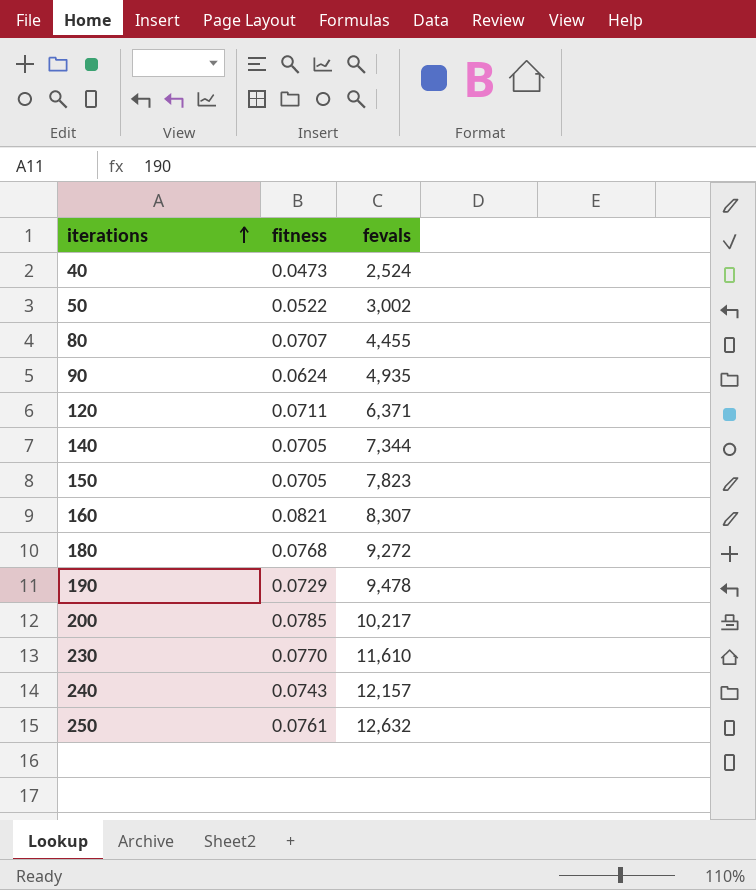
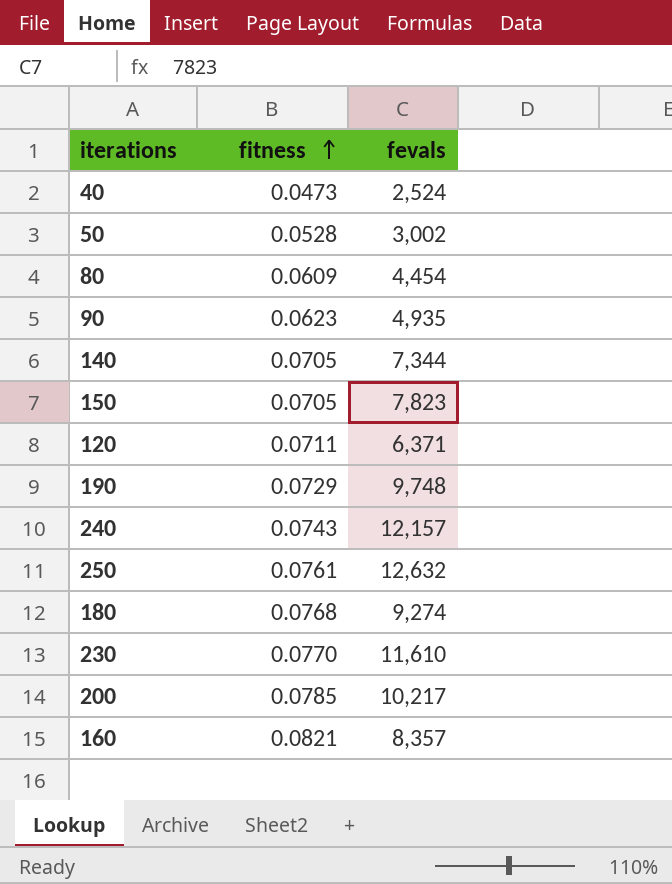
row order: iterations ascending -> fitness ascending
50 | fitness: 0.0522 -> 0.0528
80 | fitness: 0.0707 -> 0.0609
80 | fevals: 4,455 -> 4,454
90 | fitness: 0.0624 -> 0.0623
190 | fevals: 9,478 -> 9,748
180 | fevals: 9,272 -> 9,274
160 | fevals: 8,307 -> 8,357

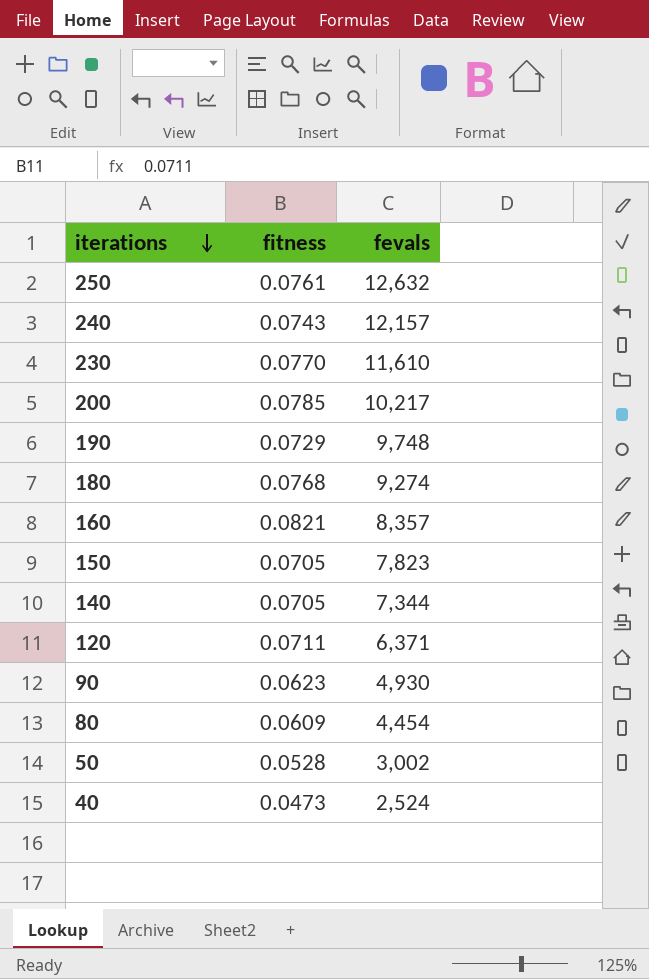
row order: fitness ascending -> iterations descending
90 | fevals: 4,935 -> 4,930

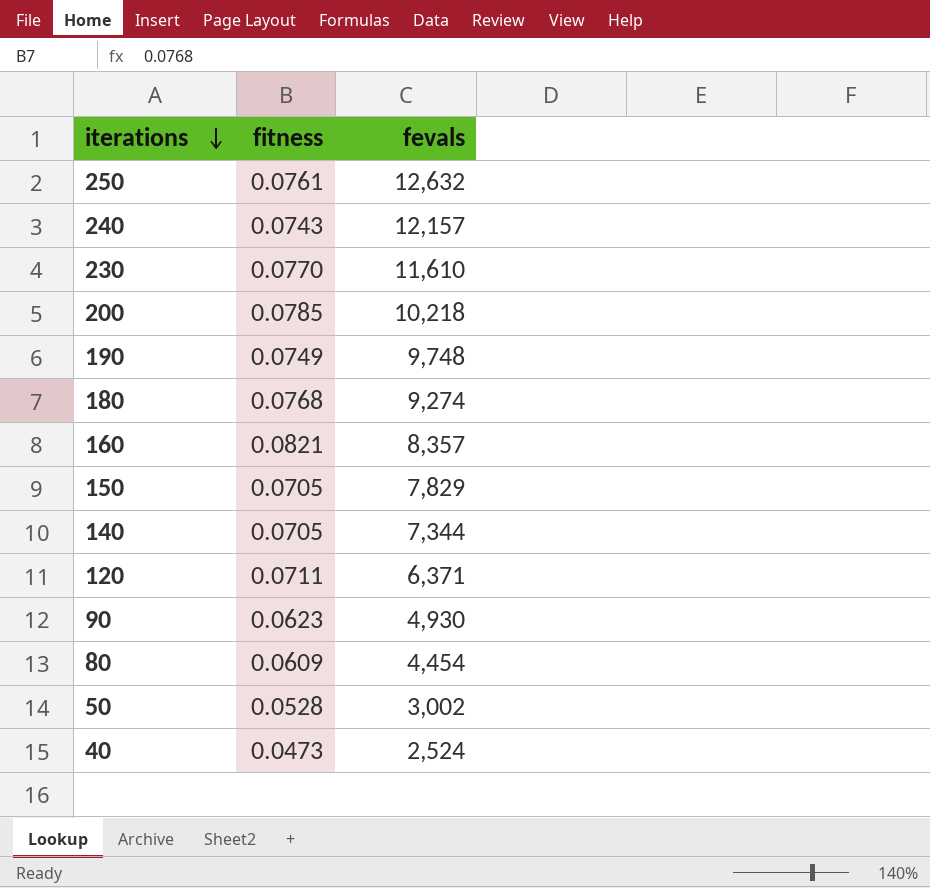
200 | fevals: 10,217 -> 10,218
190 | fitness: 0.0729 -> 0.0749
150 | fevals: 7,823 -> 7,829

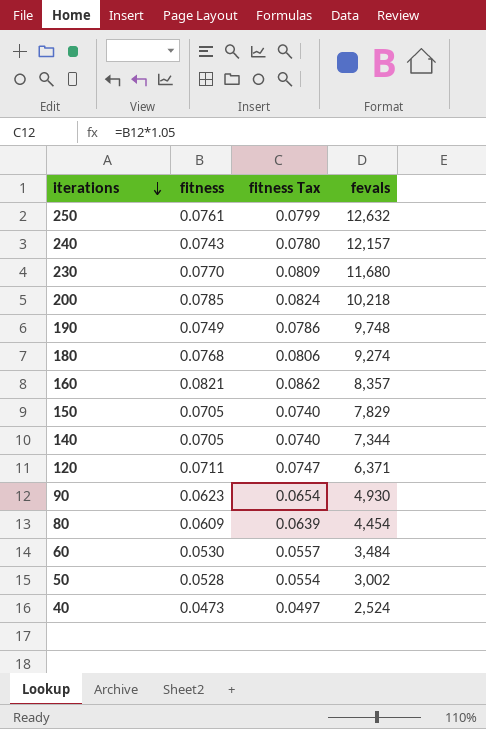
column fitness Tax | formula: none -> [fitness] * 1.05
230 | fevals: 11,610 -> 11,680
row 60: none -> 0.0530 | 0.0557 | 3,484

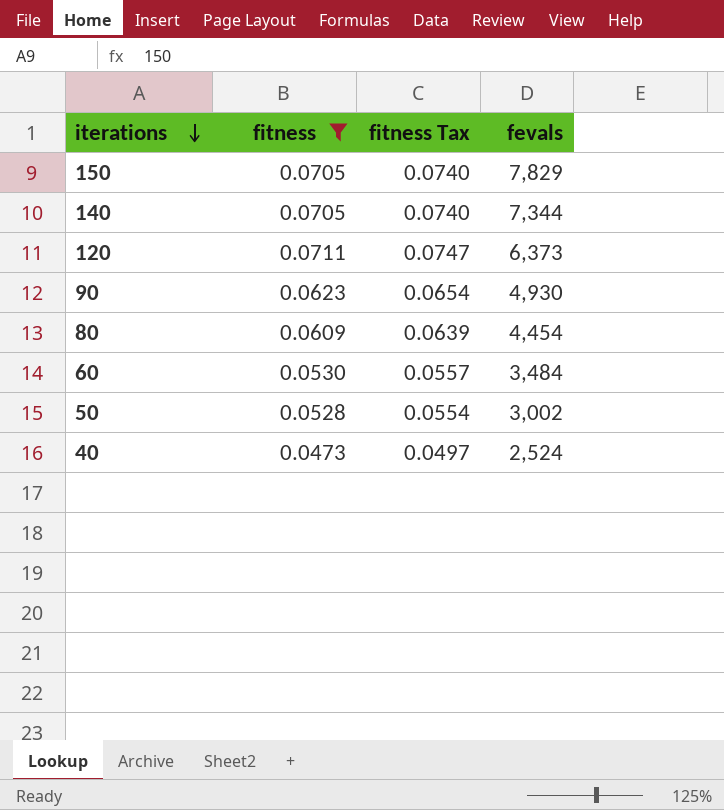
filter: none -> fitness <= 0.0711
120 | fevals: 6,371 -> 6,373

